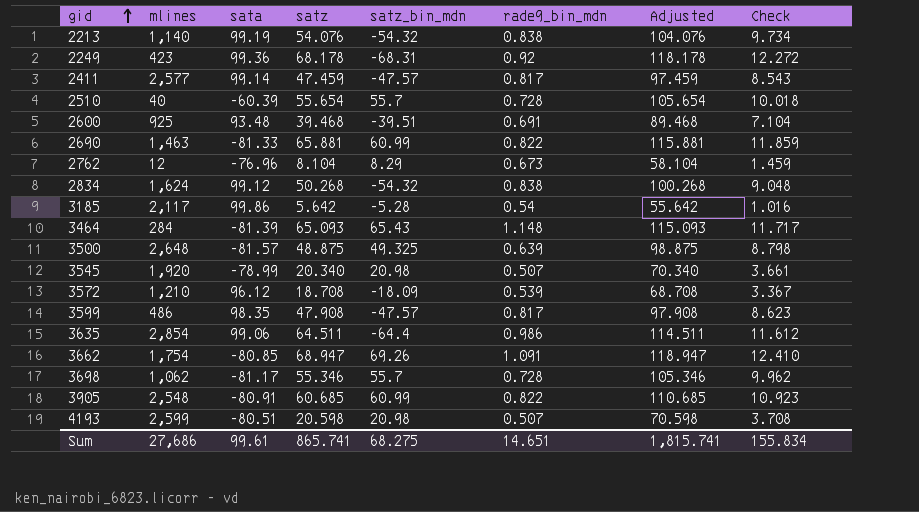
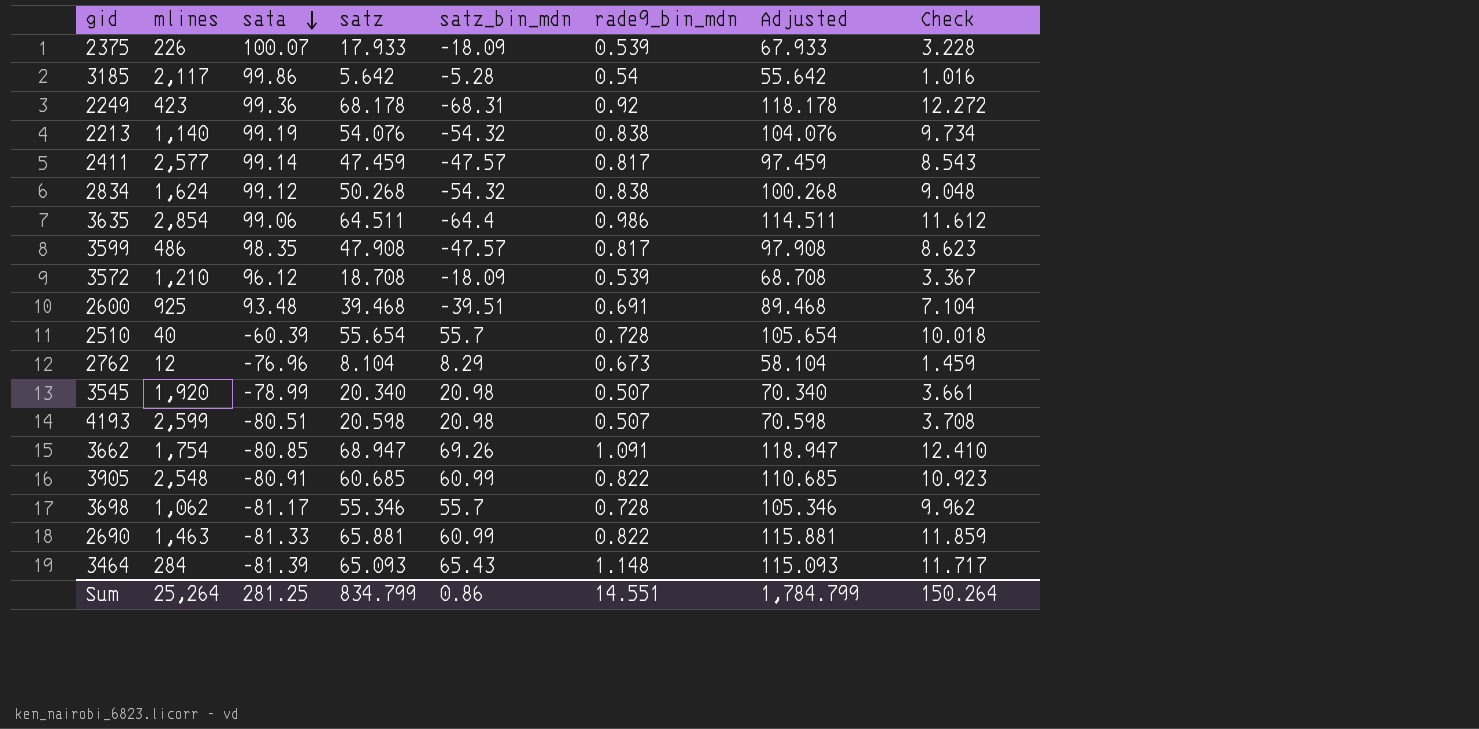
row order: gid ascending -> sata descending
row 3500: 2,648 | -81.57 | 48.875 | 49.325 | 0.639 | 98.875 | 8.798 -> none
row 2375: none -> 226 | 100.07 | 17.933 | -18.09 | 0.539 | 67.933 | 3.228
Sum | mlines: 27,686 -> 25,264
Sum | sata: 99.61 -> 281.25
Sum | satz: 865.741 -> 834.799
Sum | satz_bin_mdn: 68.275 -> 0.86
Sum | rade9_bin_mdn: 14.651 -> 14.551
Sum | Adjusted: 1,815.741 -> 1,784.799
Sum | Check: 155.834 -> 150.264

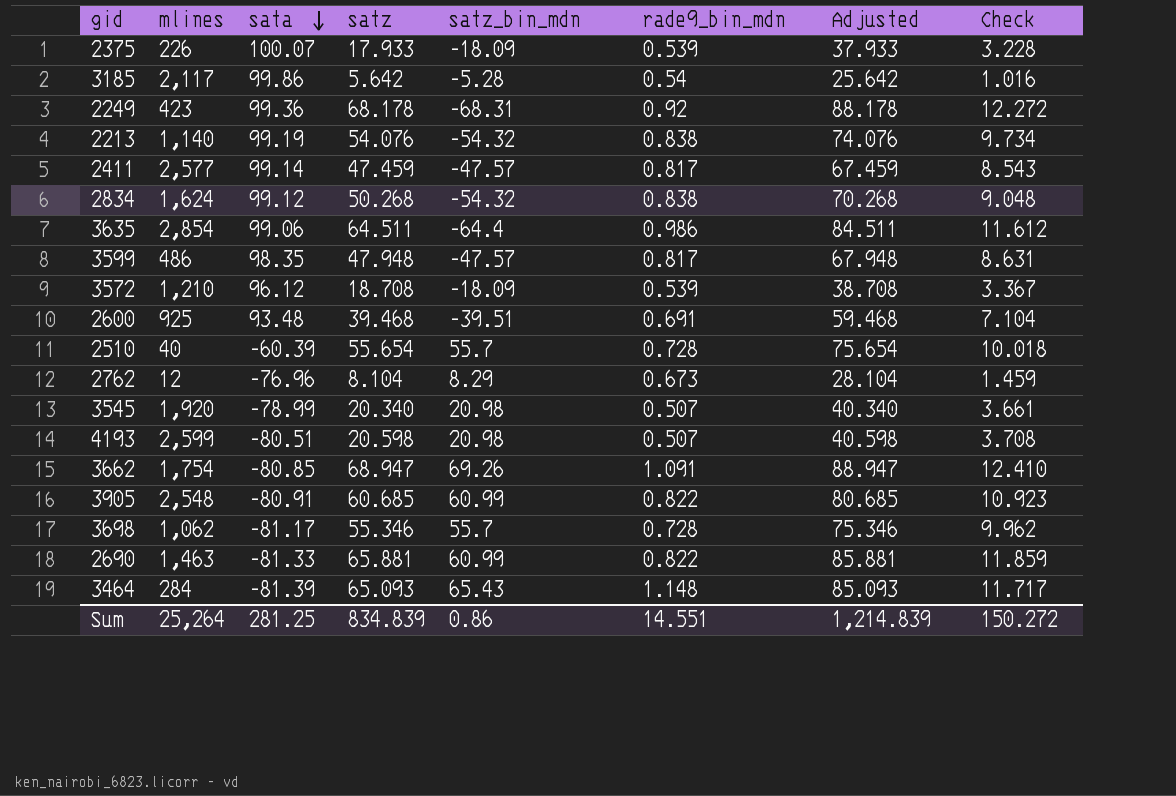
column Adjusted | formula: [satz] + 50 -> [satz] + 20
3599 | satz: 47.908 -> 47.948
3599 | Check: 8.623 -> 8.631
Sum | satz: 834.799 -> 834.839
Sum | Adjusted: 1,784.799 -> 1,214.839
Sum | Check: 150.264 -> 150.272

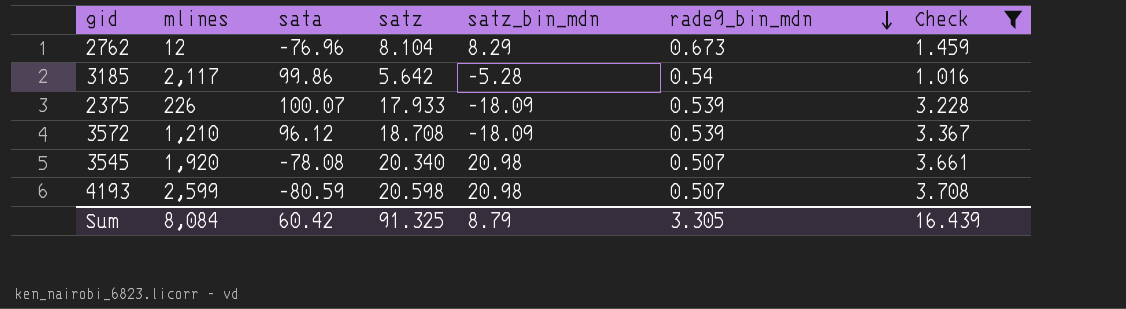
filter: none -> Check <= 3.708
row order: sata descending -> rade9_bin_mdn descending
column Adjusted | formula: [satz] + 20 -> none
3545 | sata: -78.99 -> -78.08
4193 | sata: -80.51 -> -80.59
Sum | mlines: 25,264 -> 8,084
Sum | sata: 281.25 -> 60.42
Sum | satz: 834.839 -> 91.325
Sum | satz_bin_mdn: 0.86 -> 8.79
Sum | rade9_bin_mdn: 14.551 -> 3.305
Sum | Check: 150.272 -> 16.439

